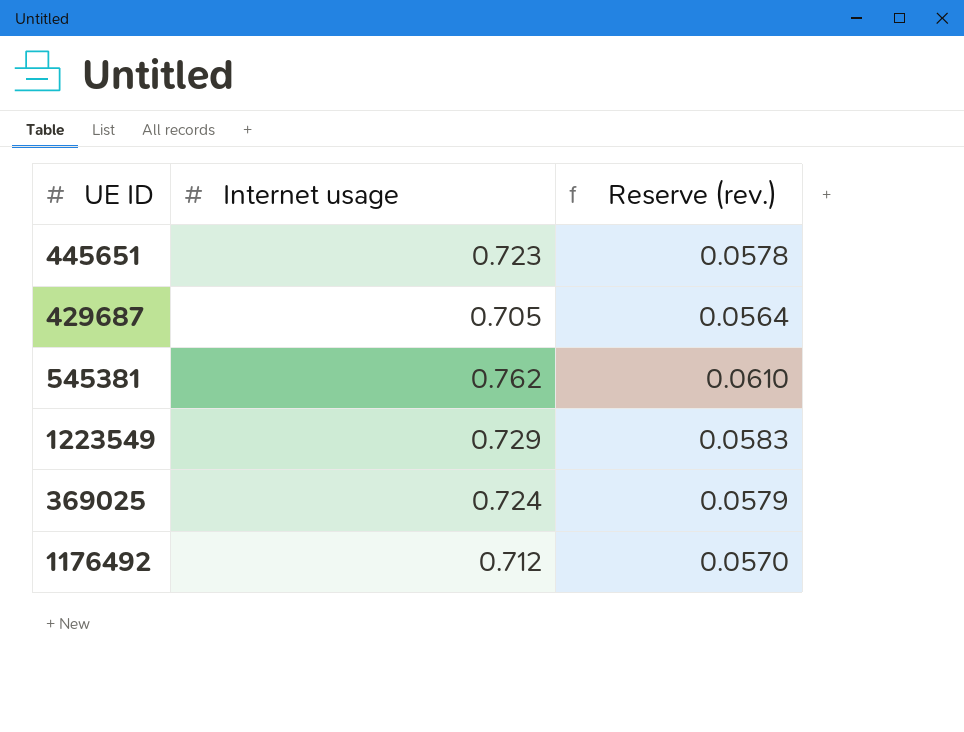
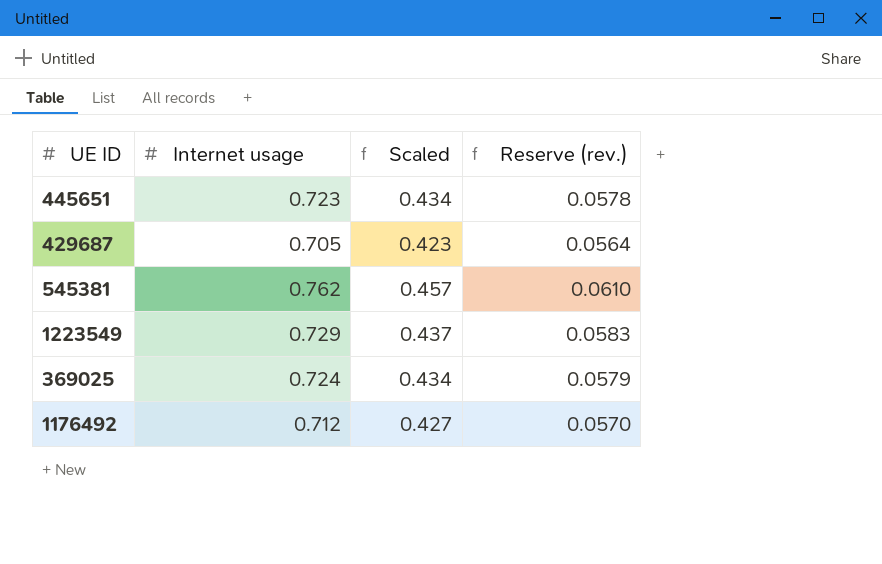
column Scaled | formula: none -> [Internet usage] * 0.6

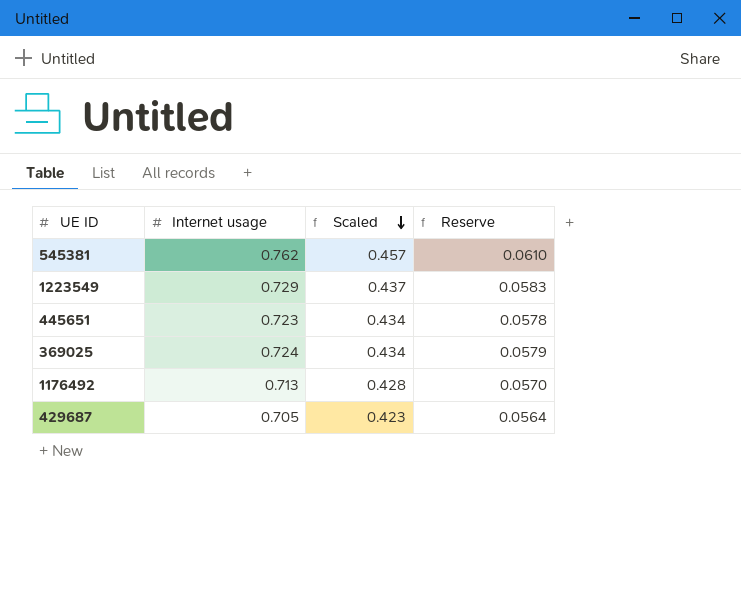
row order: none -> Scaled descending
column name: Reserve (rev.) -> Reserve
1176492 | Internet usage: 0.712 -> 0.713
1176492 | Scaled: 0.427 -> 0.428

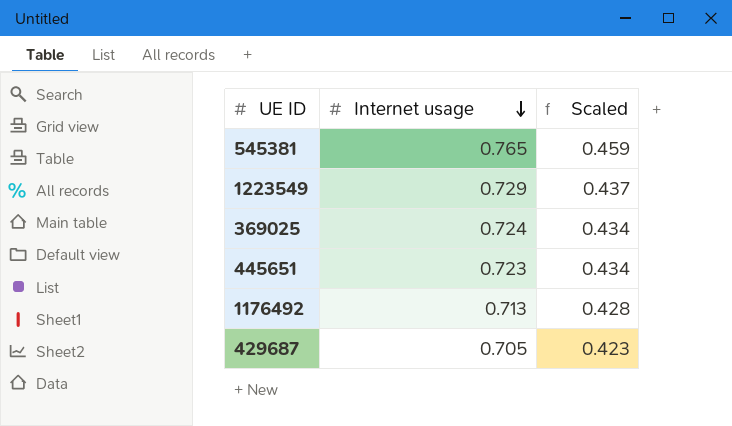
row order: Scaled descending -> Internet usage descending
column Reserve | formula: [Internet usage] * 0.08 -> none
545381 | Internet usage: 0.762 -> 0.765
545381 | Scaled: 0.457 -> 0.459

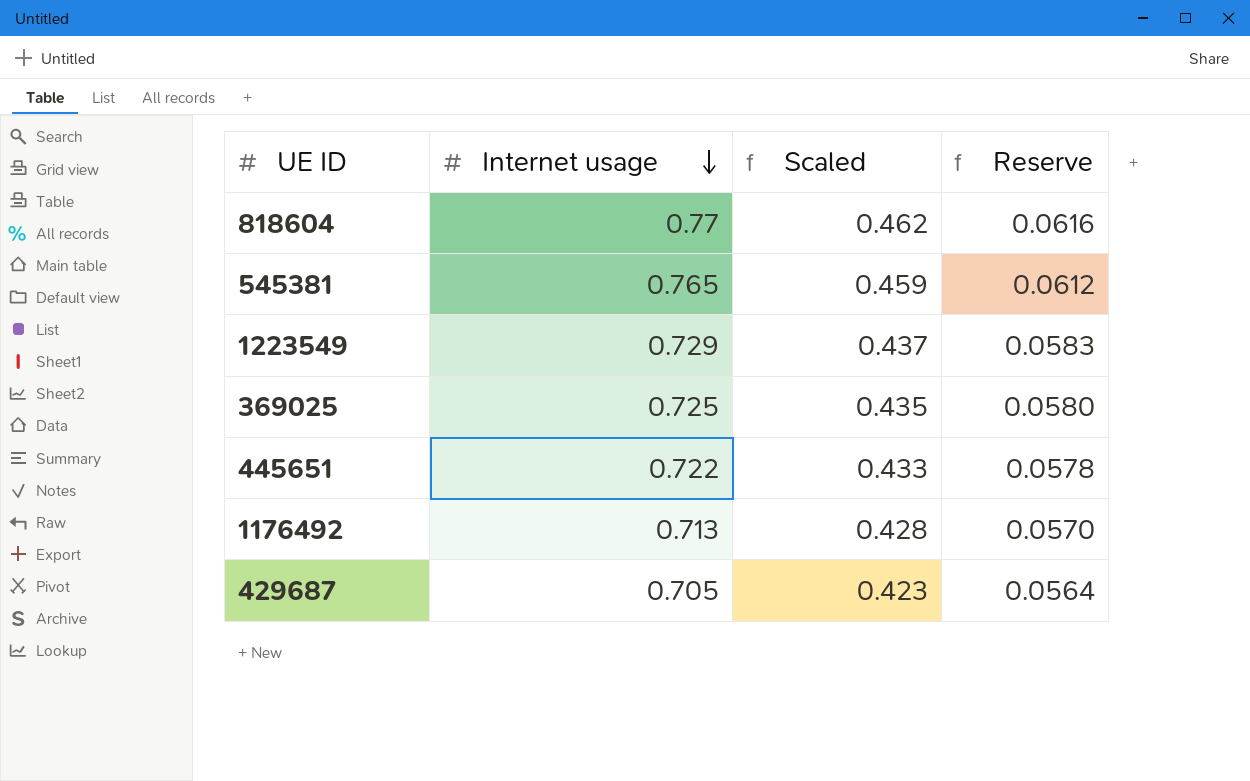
column Reserve | formula: none -> [Internet usage] * 0.08
row 818604: none -> 0.77 | 0.462 | 0.0616
369025 | Internet usage: 0.724 -> 0.725
369025 | Scaled: 0.434 -> 0.435
445651 | Internet usage: 0.723 -> 0.722
445651 | Scaled: 0.434 -> 0.433

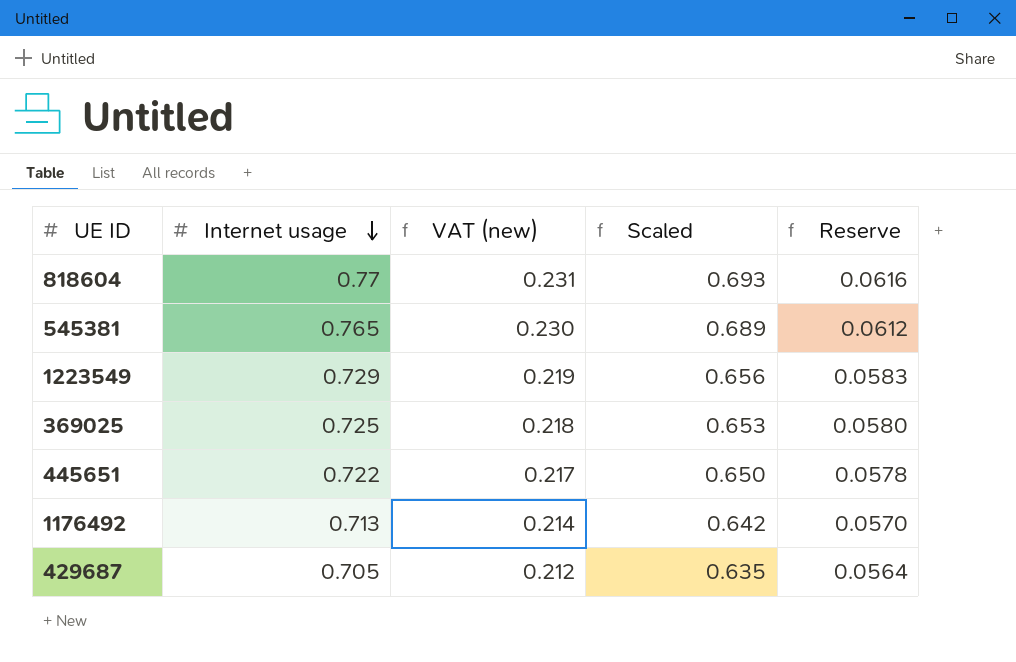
column VAT (new) | formula: none -> [Internet usage] * 0.3
column Scaled | formula: [Internet usage] * 0.6 -> [Internet usage] * 0.9

